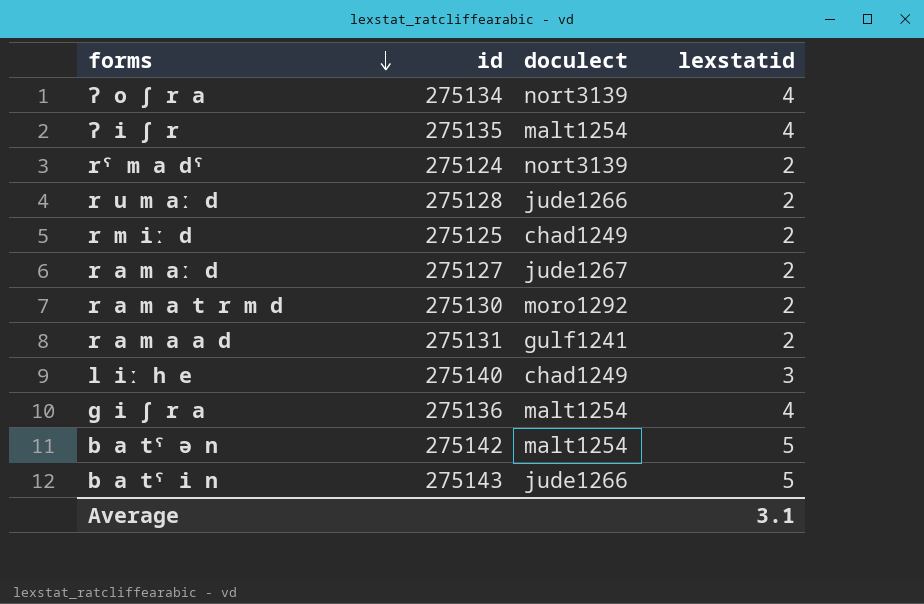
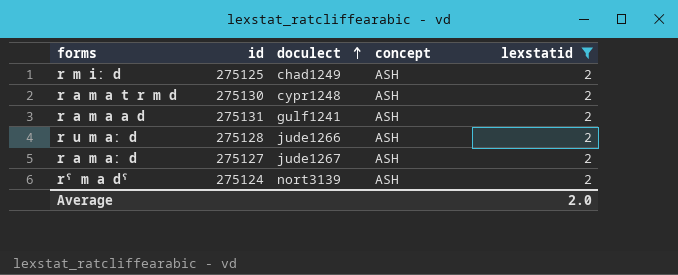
filter: none -> lexstatid = 2
row order: forms descending -> doculect ascending
column concept | position: none -> 4
r a m a t r m d | doculect: moro1292 -> cypr1248
Average | lexstatid: 3.1 -> 2.0

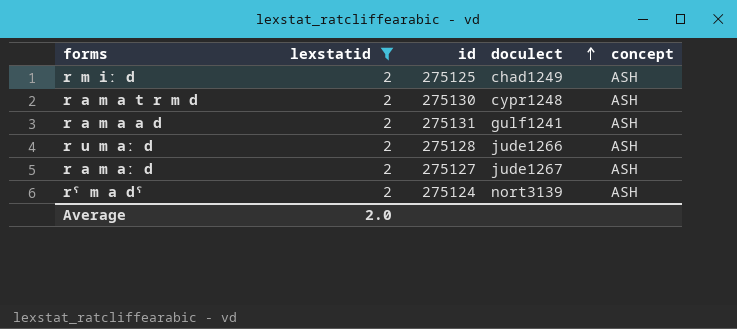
column lexstatid | position: 5 -> 2

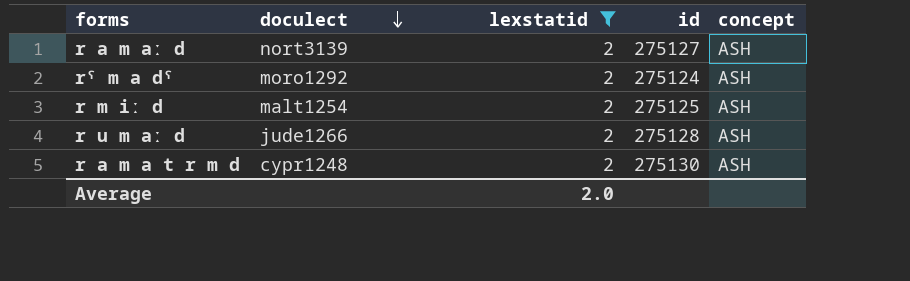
row order: doculect ascending -> doculect descending
column doculect | position: 4 -> 2
row r a m a a d: 2 | 275131 | gulf1241 | ASH -> none
r a m aː d | doculect: jude1267 -> nort3139
rˤ m a dˤ | doculect: nort3139 -> moro1292
r m iː d | doculect: chad1249 -> malt1254

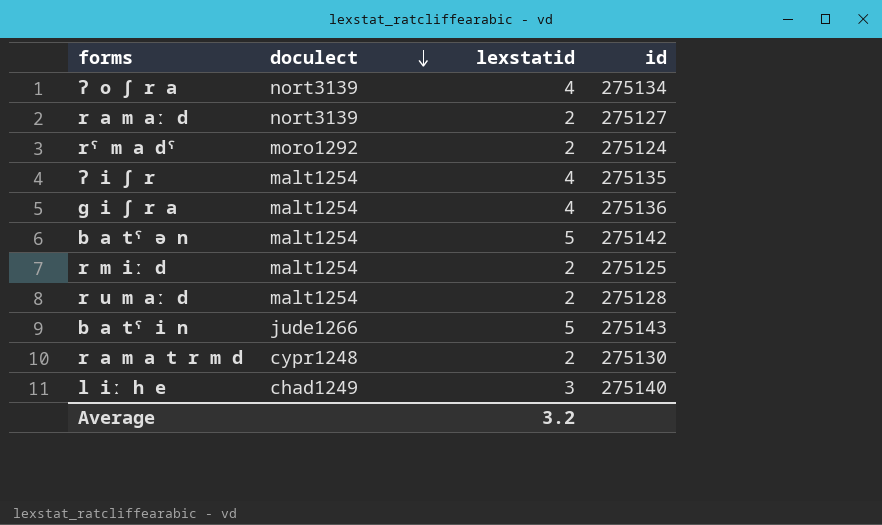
filter: lexstatid = 2 -> none
column concept | position: 5 -> none
r u m aː d | doculect: jude1266 -> malt1254
Average | lexstatid: 2.0 -> 3.2

